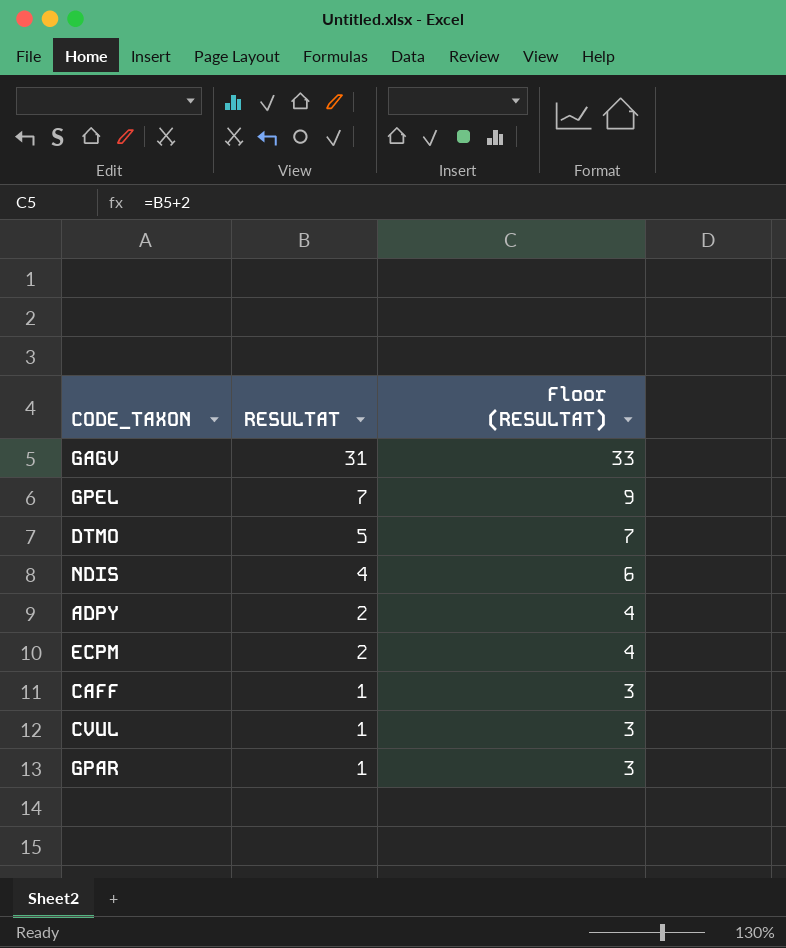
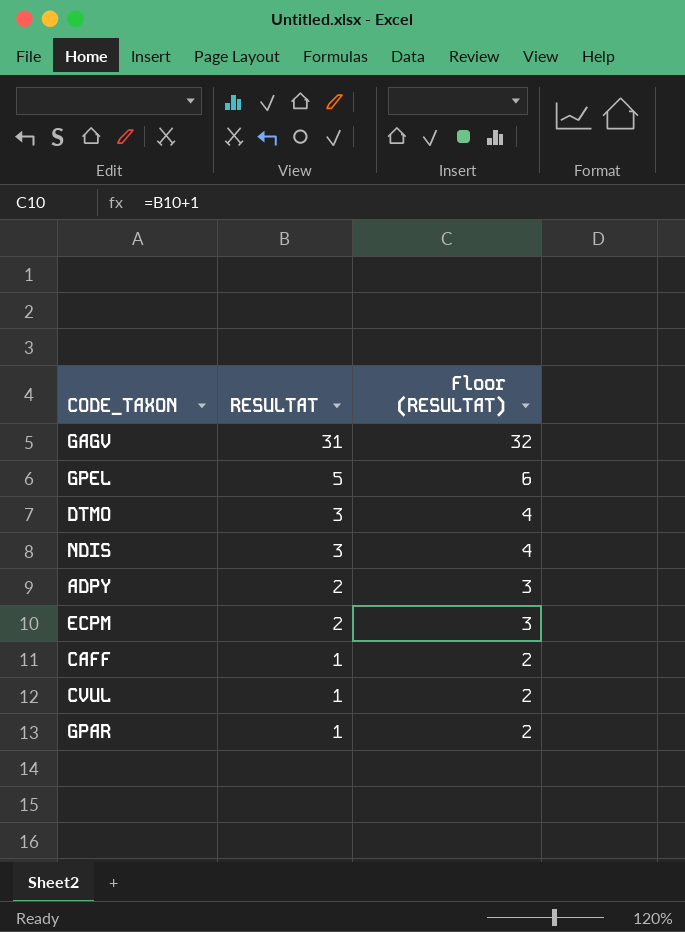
column Floor (RESULTAT) | formula: [RESULTAT] + 2 -> [RESULTAT] + 1
GPEL | RESULTAT: 7 -> 5
DTMO | RESULTAT: 5 -> 3
NDIS | RESULTAT: 4 -> 3

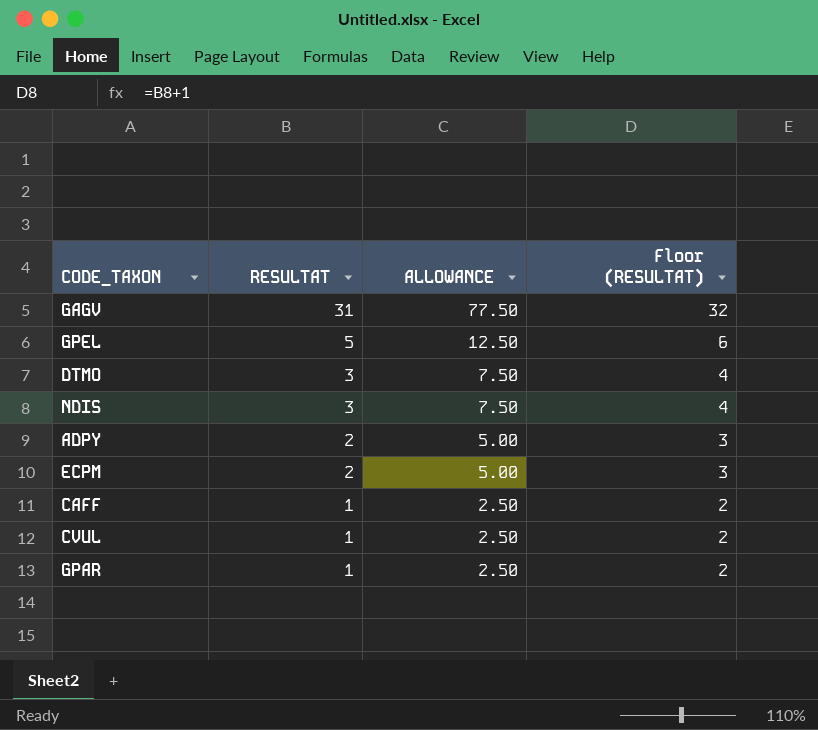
column ALLOWANCE | formula: none -> [RESULTAT] * 2.5

